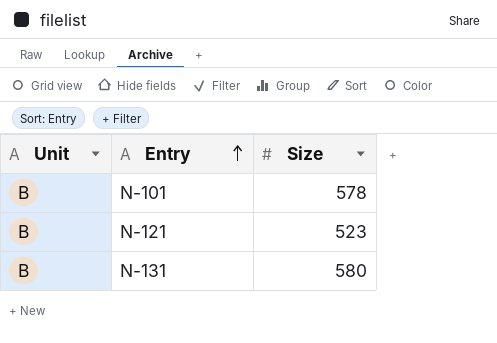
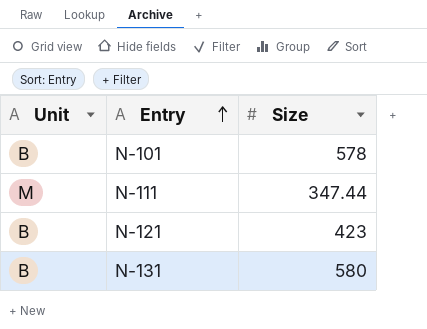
row N-111: none -> M | 347.44
N-121 | Size: 523 -> 423

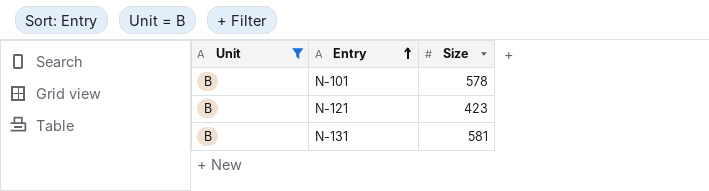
filter: none -> Unit = B
N-131 | Size: 580 -> 581

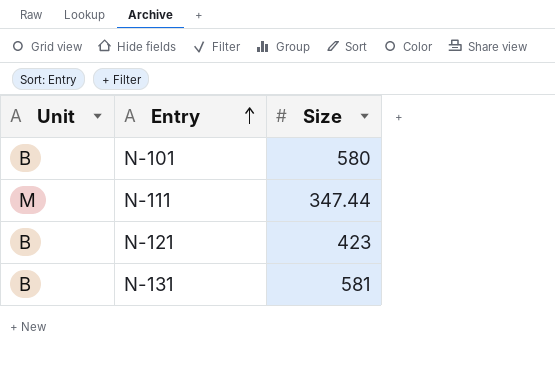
filter: Unit = B -> none
N-101 | Size: 578 -> 580

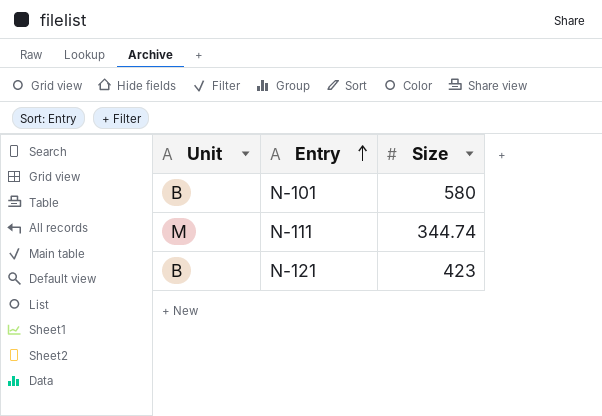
row N-131: B | 581 -> none
N-111 | Size: 347.44 -> 344.74

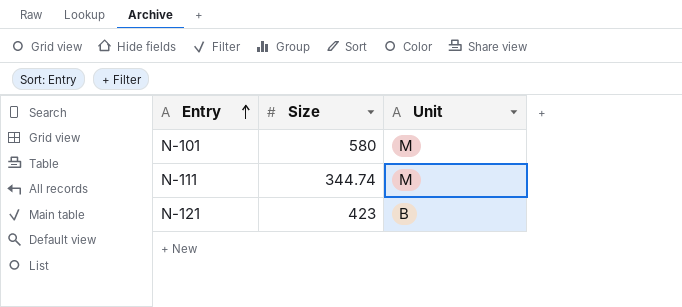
column Unit | position: 1 -> 3
N-101 | Unit: B -> M

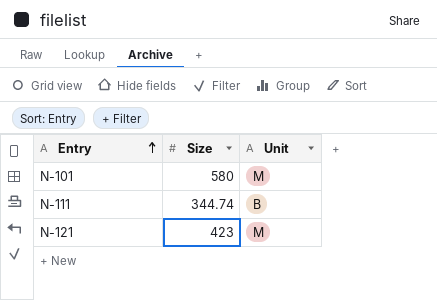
N-111 | Unit: M -> B
N-121 | Unit: B -> M

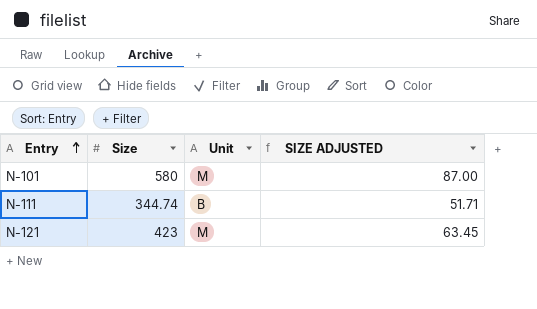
column SIZE ADJUSTED | formula: none -> [Size] * 0.15

